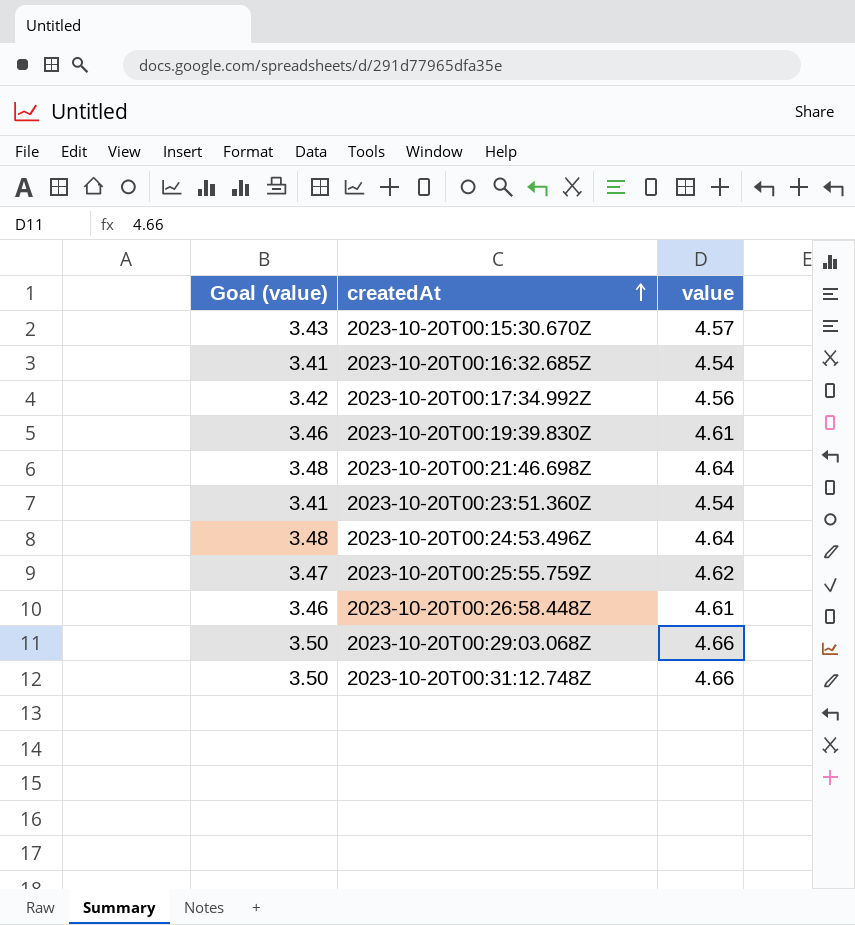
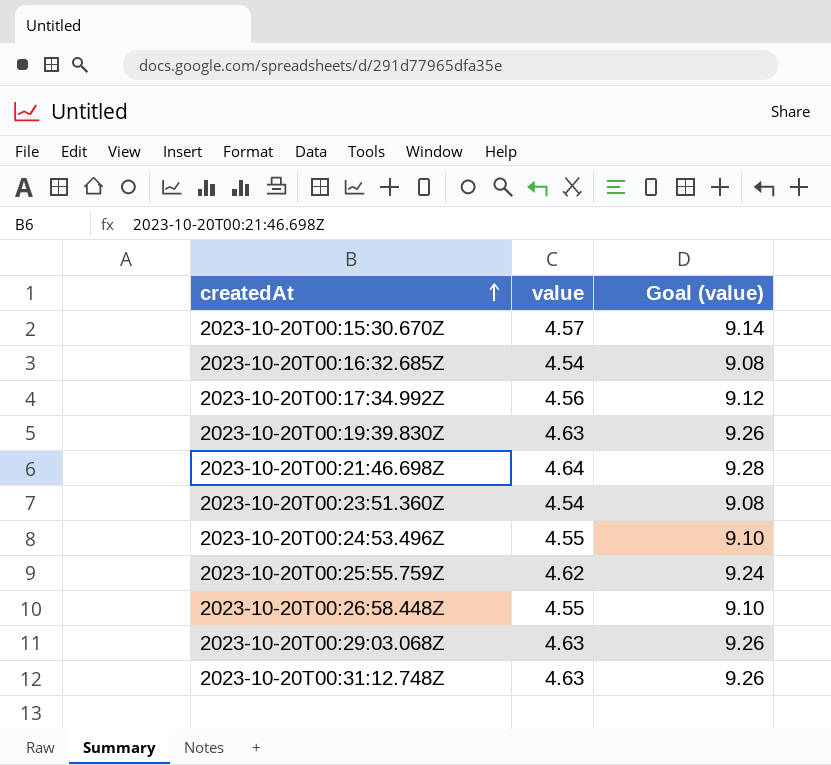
column Goal (value) | formula: [value] * 0.75 -> [value] * 2
column Goal (value) | position: 1 -> 3
2023-10-20T00:19:39.830Z | value: 4.61 -> 4.63
2023-10-20T00:24:53.496Z | value: 4.64 -> 4.55
2023-10-20T00:26:58.448Z | value: 4.61 -> 4.55
2023-10-20T00:29:03.068Z | value: 4.66 -> 4.63
2023-10-20T00:31:12.748Z | value: 4.66 -> 4.63

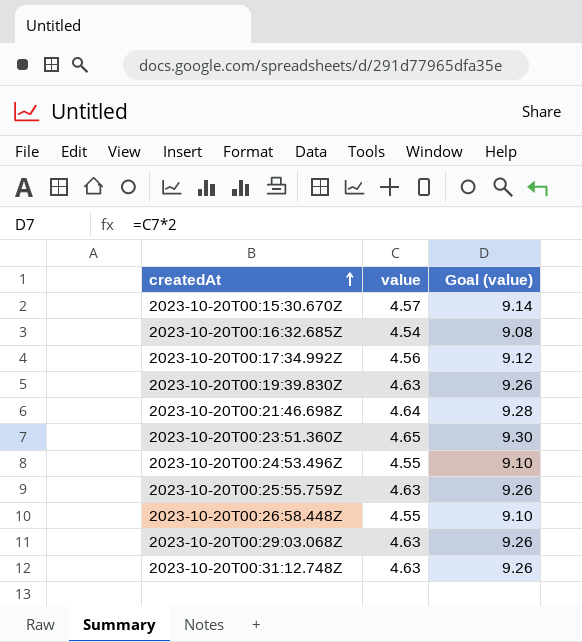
2023-10-20T00:23:51.360Z | value: 4.54 -> 4.65
2023-10-20T00:23:51.360Z | Goal (value): 9.08 -> 9.30
2023-10-20T00:25:55.759Z | value: 4.62 -> 4.63
2023-10-20T00:25:55.759Z | Goal (value): 9.24 -> 9.26

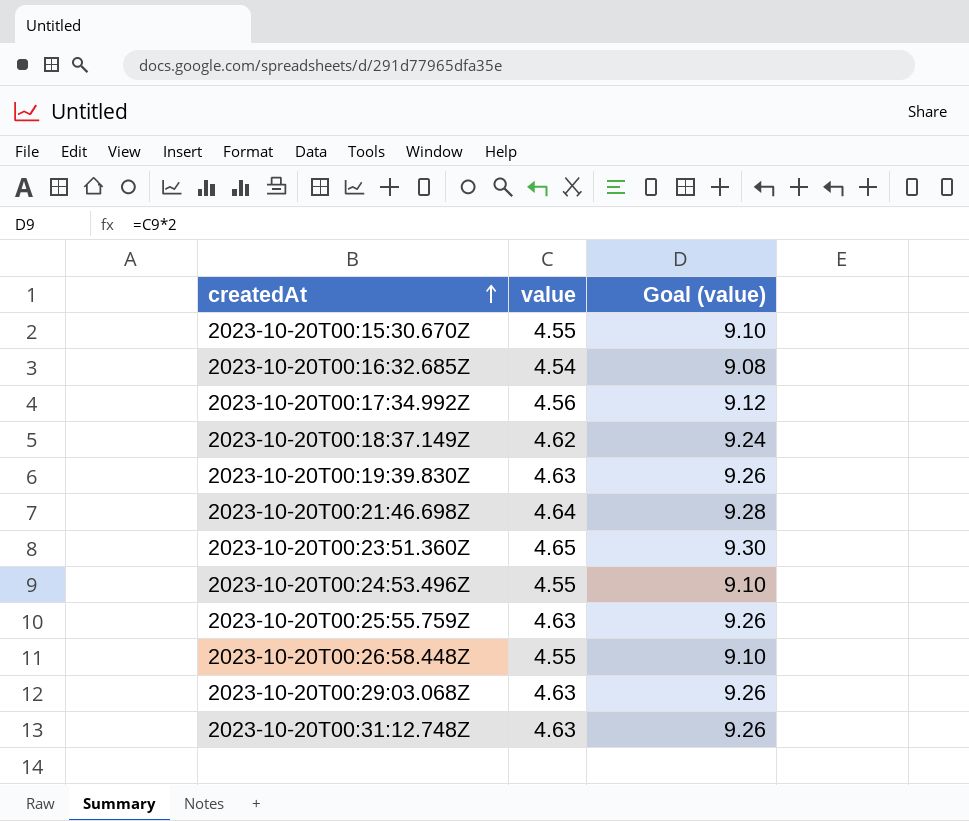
2023-10-20T00:15:30.670Z | value: 4.57 -> 4.55
2023-10-20T00:15:30.670Z | Goal (value): 9.14 -> 9.10
row 2023-10-20T00:18:37.149Z: none -> 4.62 | 9.24

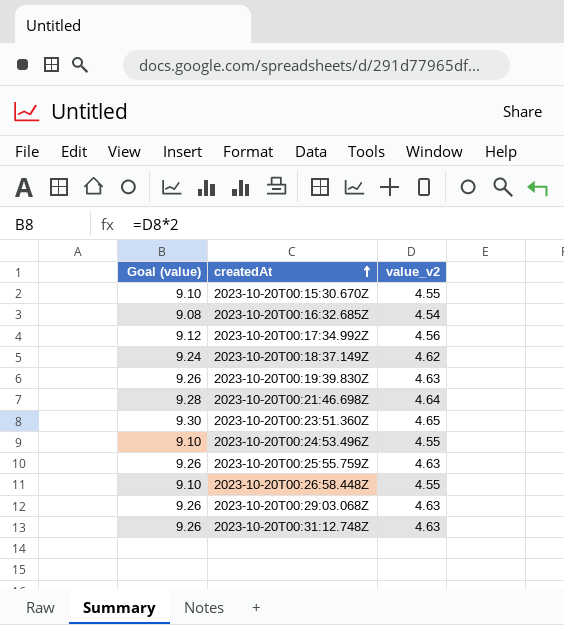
column Goal (value) | position: 3 -> 1
column name: value -> value_v2

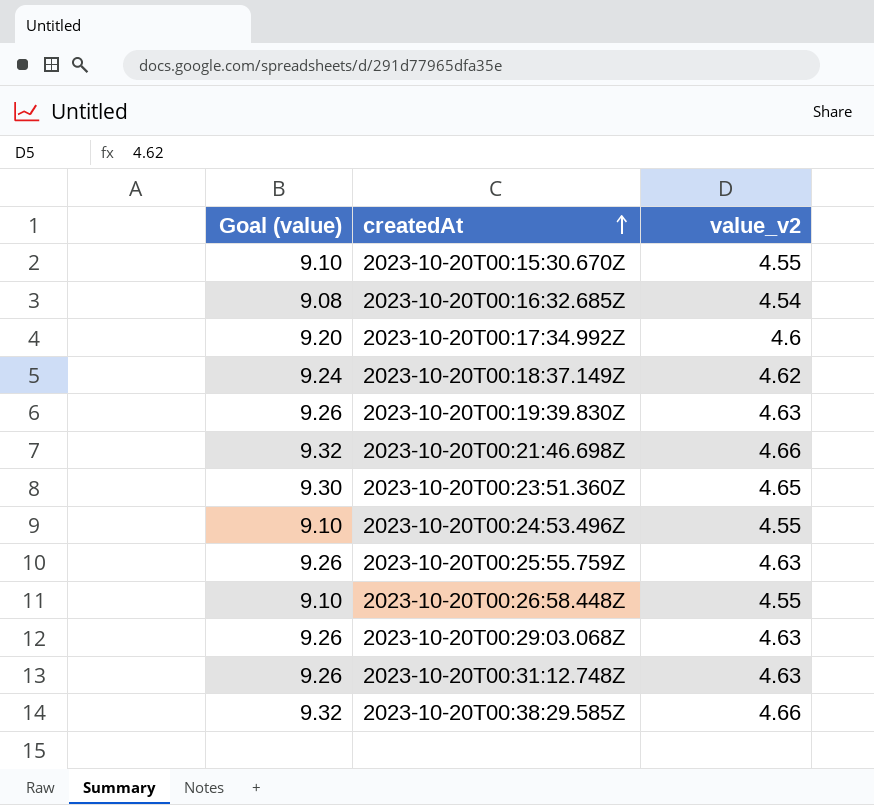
2023-10-20T00:17:34.992Z | Goal (value): 9.12 -> 9.20
2023-10-20T00:17:34.992Z | value_v2: 4.56 -> 4.6
2023-10-20T00:21:46.698Z | Goal (value): 9.28 -> 9.32
2023-10-20T00:21:46.698Z | value_v2: 4.64 -> 4.66
row 2023-10-20T00:38:29.585Z: none -> 9.32 | 4.66

